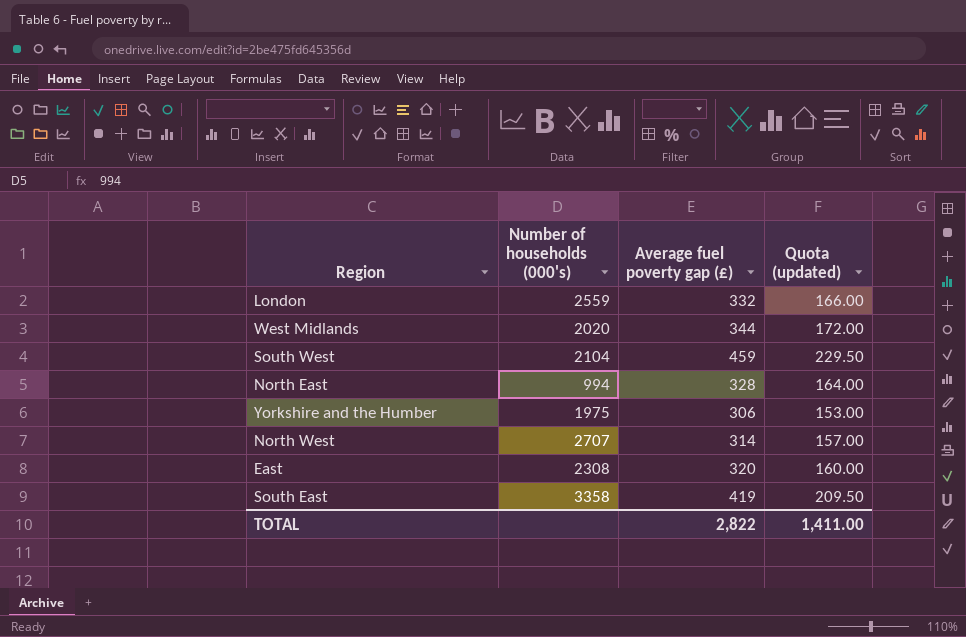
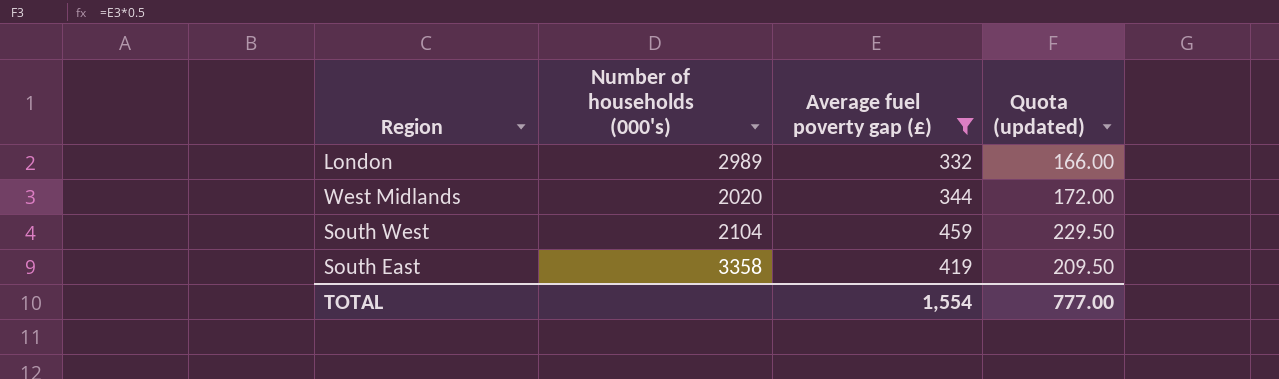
filter: none -> Average fuel poverty gap (£) >= 332
London | Number of households (000's): 2559 -> 2989
TOTAL | Average fuel poverty gap (£): 2,822 -> 1,554
TOTAL | Quota (updated): 1,411.00 -> 777.00

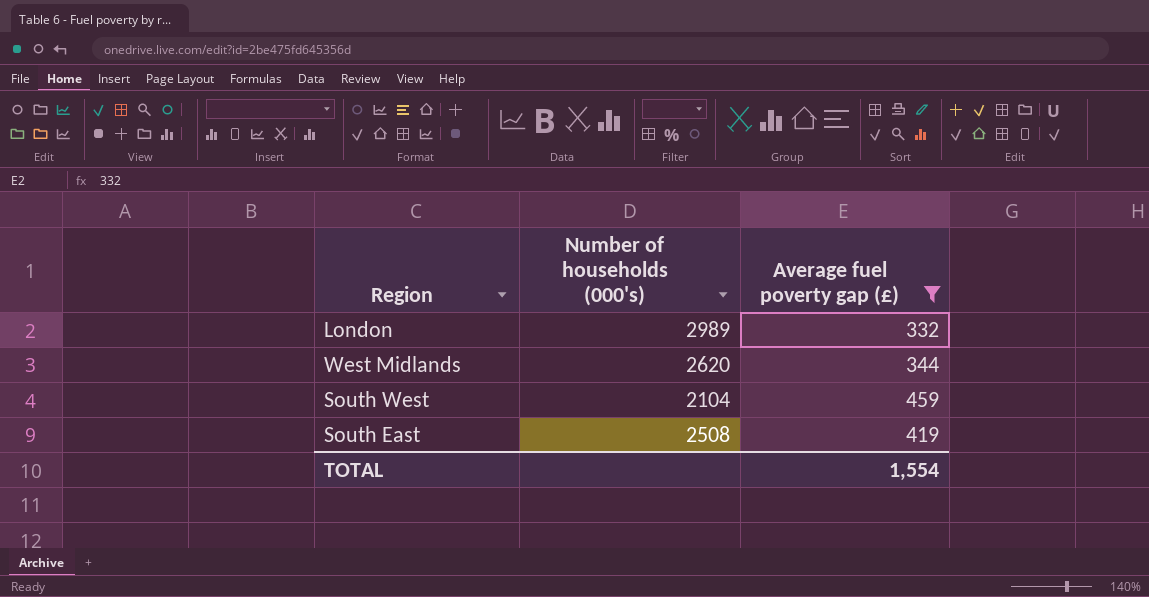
column Quota (updated) | formula: [Average fuel poverty gap (£)] * 0.5 -> none
West Midlands | Number of households (000's): 2020 -> 2620
South East | Number of households (000's): 3358 -> 2508

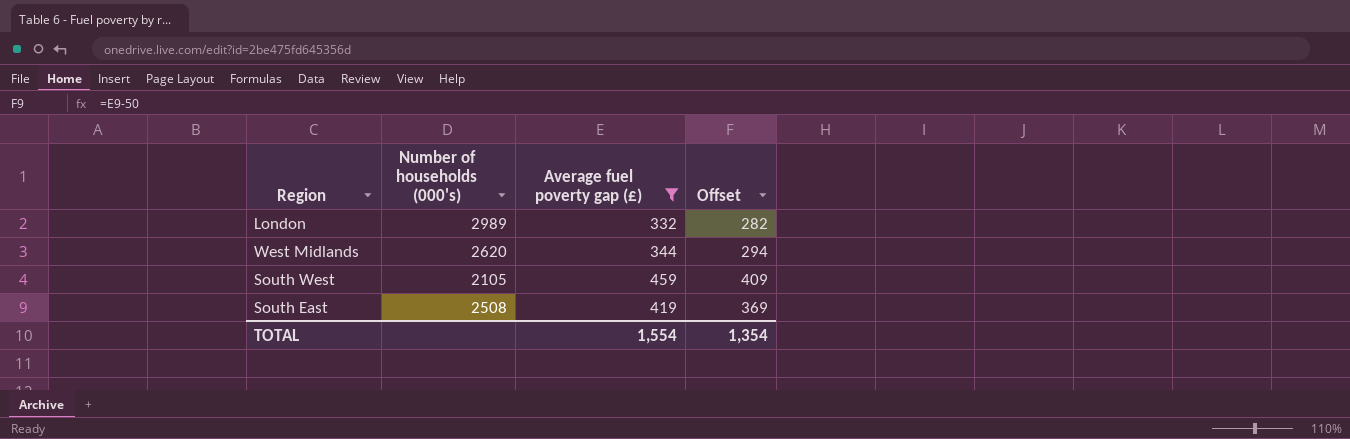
column Offset | formula: none -> [Average fuel poverty gap (£)] - 50
South West | Number of households (000's): 2104 -> 2105

